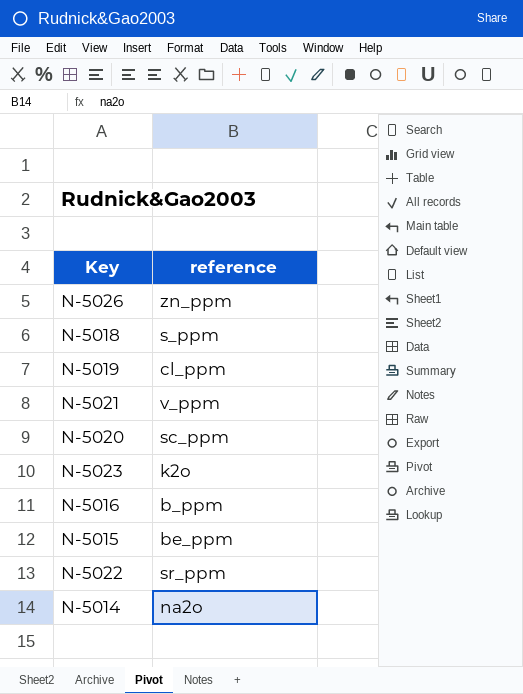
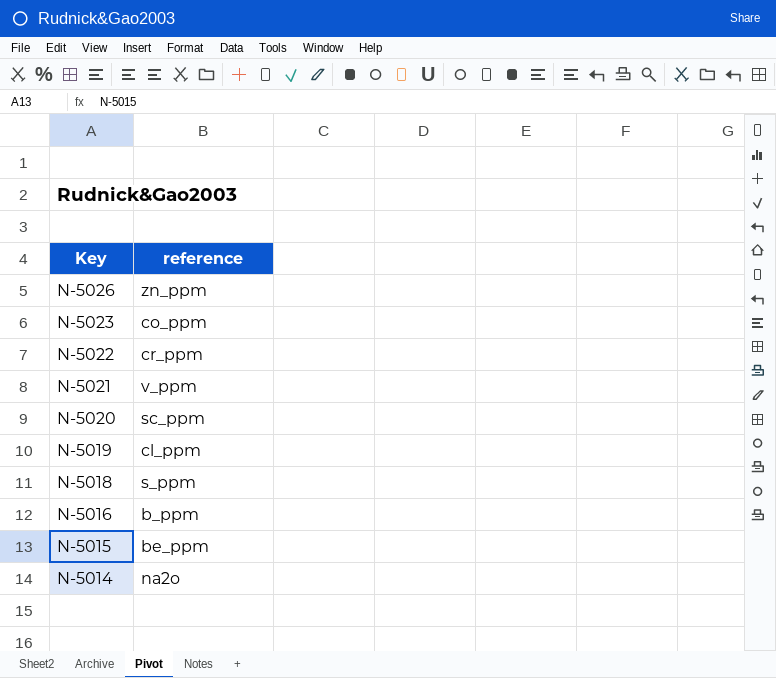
row order: none -> Key descending
N-5023 | reference: k2o -> co_ppm
N-5022 | reference: sr_ppm -> cr_ppm

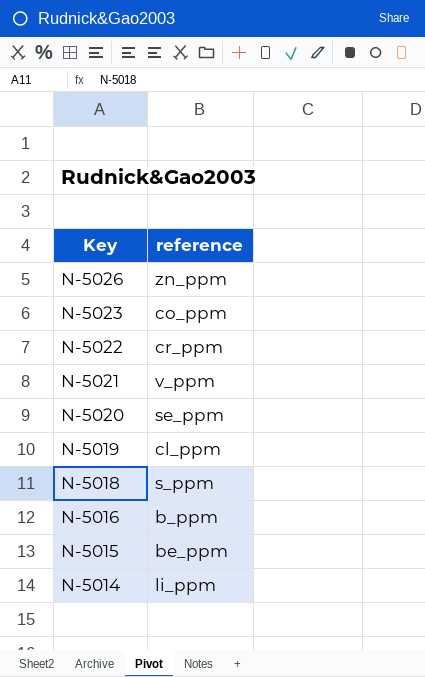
N-5020 | reference: sc_ppm -> se_ppm
N-5014 | reference: na2o -> li_ppm

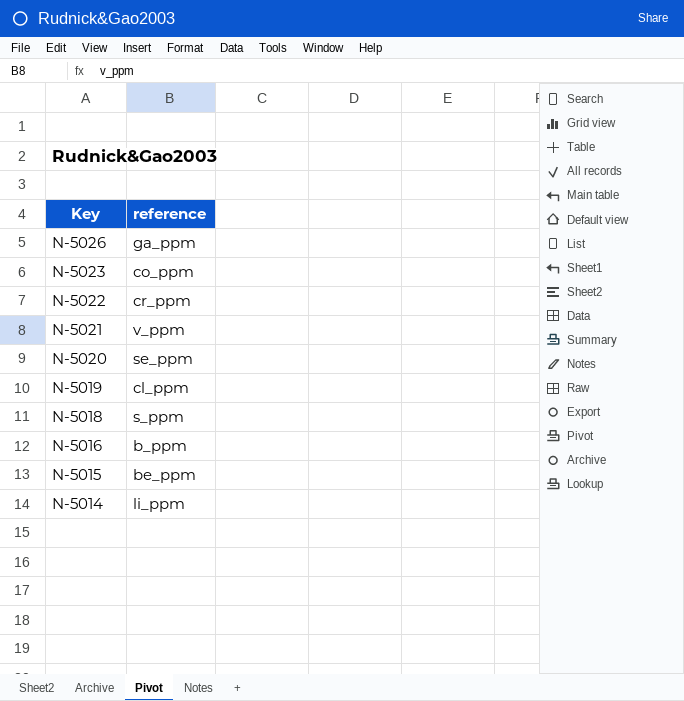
N-5026 | reference: zn_ppm -> ga_ppm

